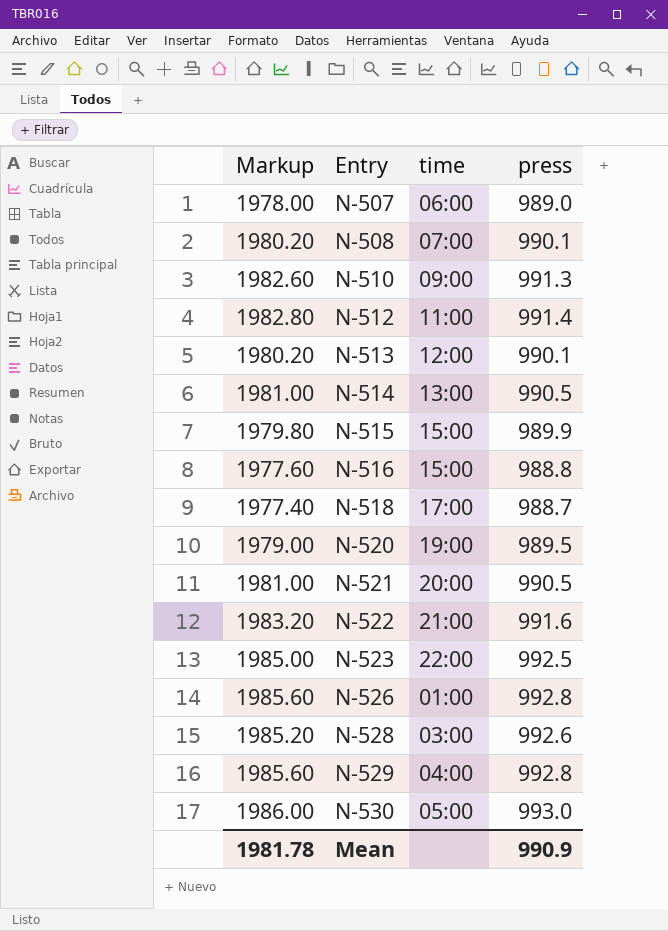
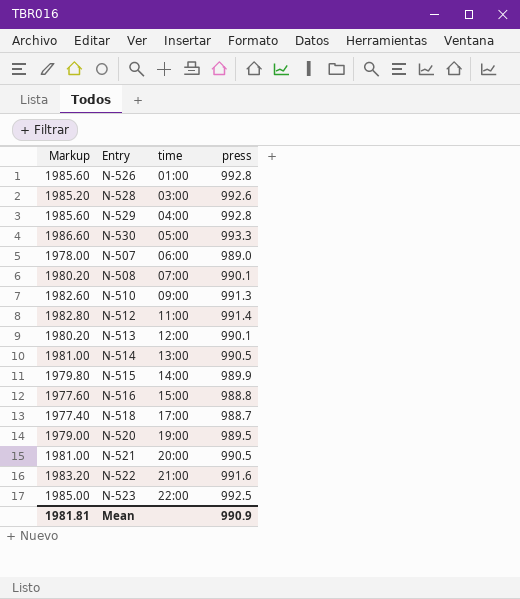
row order: Entry ascending -> time ascending
N-530 | Markup: 1986.00 -> 1986.60
N-530 | press: 993.0 -> 993.3
N-515 | time: 15:00 -> 14:00
Mean | Markup: 1981.78 -> 1981.81

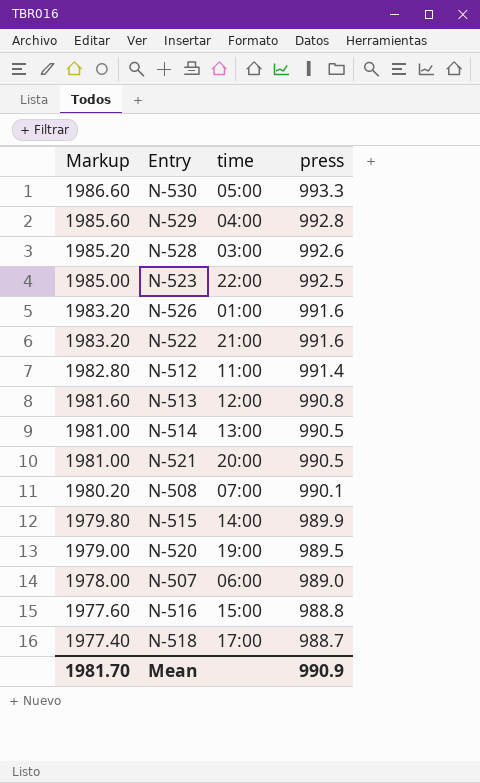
row order: time ascending -> Markup descending
row N-510: 1982.60 | 09:00 | 991.3 -> none
N-526 | Markup: 1985.60 -> 1983.20
N-526 | press: 992.8 -> 991.6
N-513 | Markup: 1980.20 -> 1981.60
N-513 | press: 990.1 -> 990.8
Mean | Markup: 1981.81 -> 1981.70

